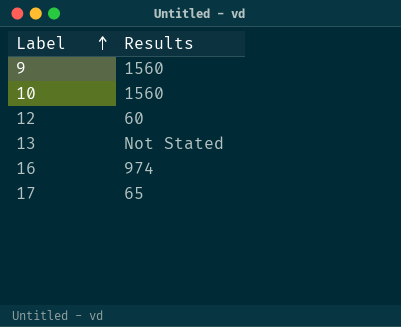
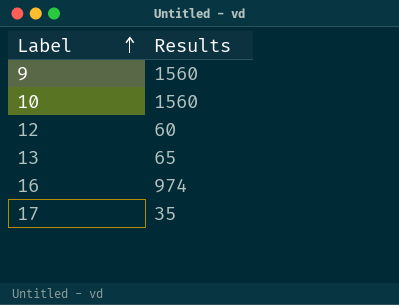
13 | Results: Not Stated -> 65
17 | Results: 65 -> 35

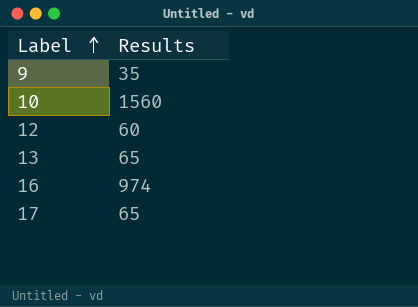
9 | Results: 1560 -> 35
17 | Results: 35 -> 65

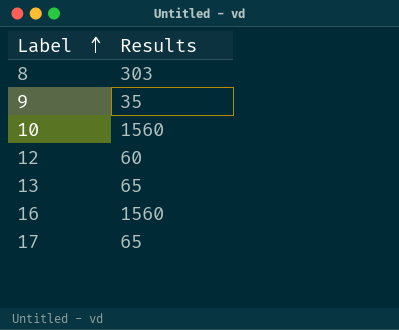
row 8: none -> 303
16 | Results: 974 -> 1560

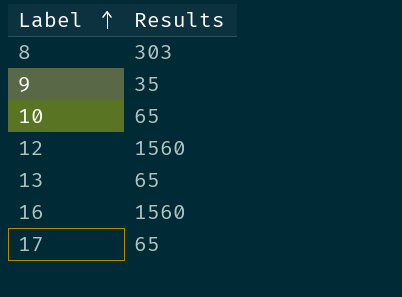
10 | Results: 1560 -> 65
12 | Results: 60 -> 1560

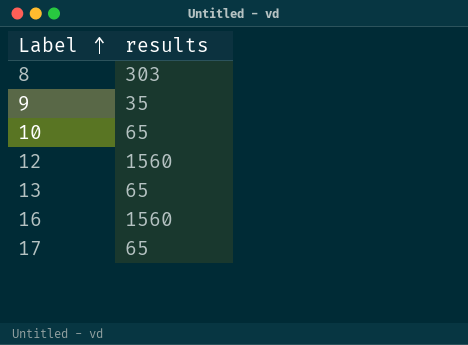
column name: Results -> results

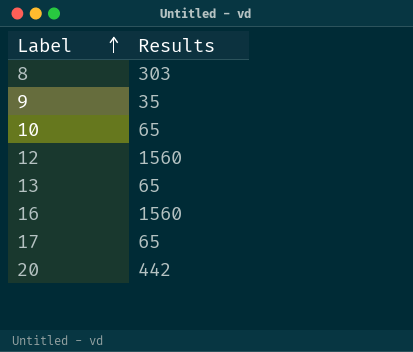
column name: results -> Results
row 20: none -> 442

